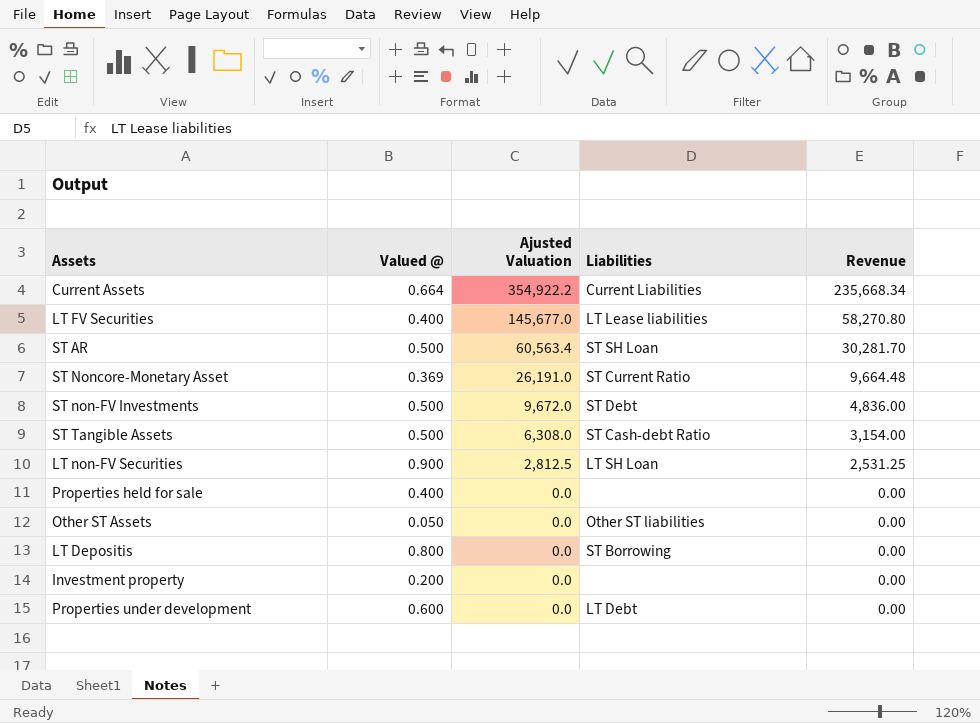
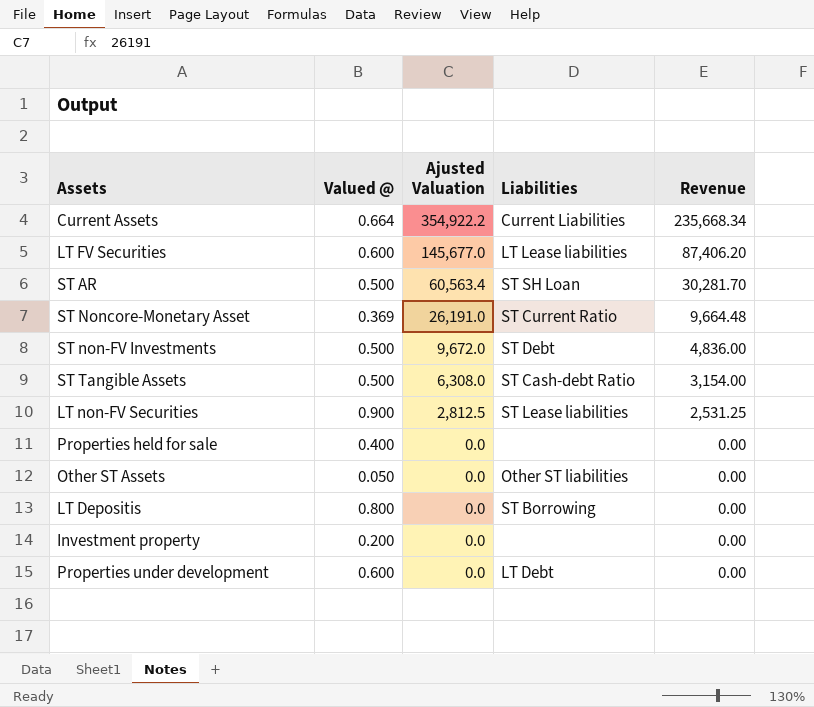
LT FV Securities | Valued @: 0.400 -> 0.600
LT FV Securities | Revenue: 58,270.80 -> 87,406.20
LT non-FV Securities | Liabilities: LT SH Loan -> ST Lease liabilities

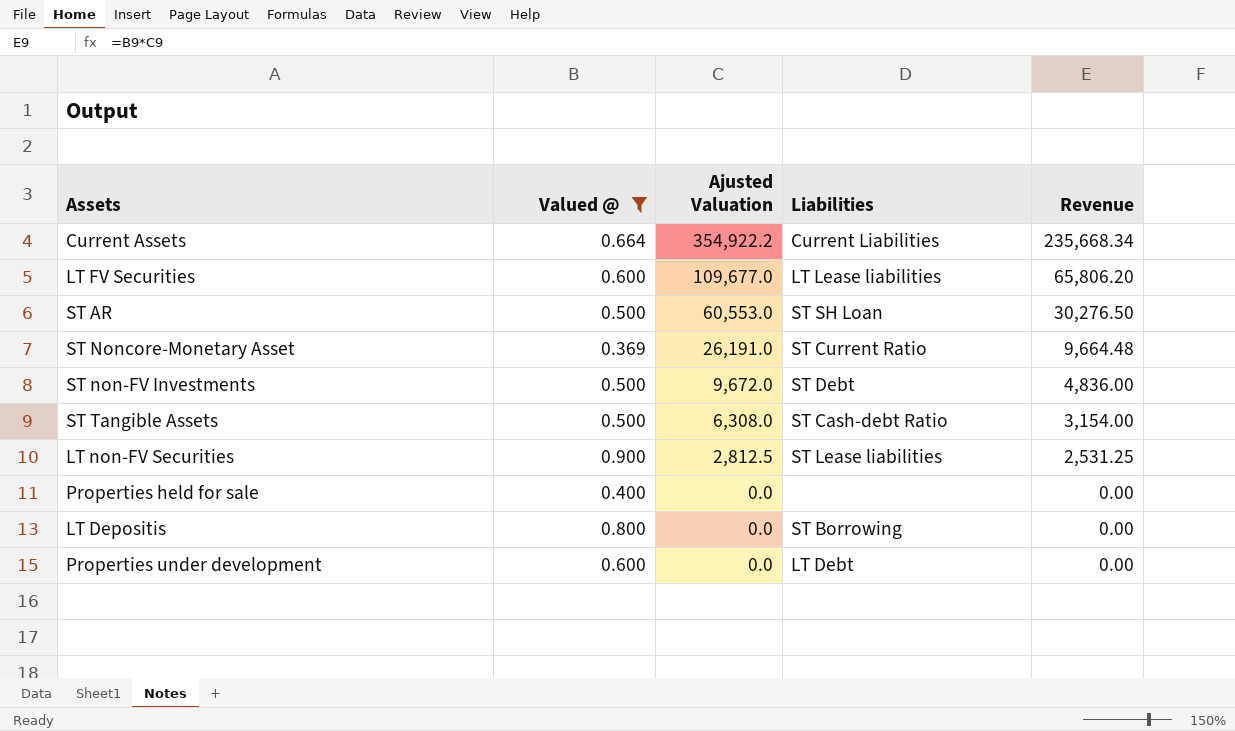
filter: none -> Valued @ >= 0.369
LT FV Securities | Ajusted Valuation: 145,677.0 -> 109,677.0
LT FV Securities | Revenue: 87,406.20 -> 65,806.20
ST AR | Ajusted Valuation: 60,563.4 -> 60,553.0
ST AR | Revenue: 30,281.70 -> 30,276.50

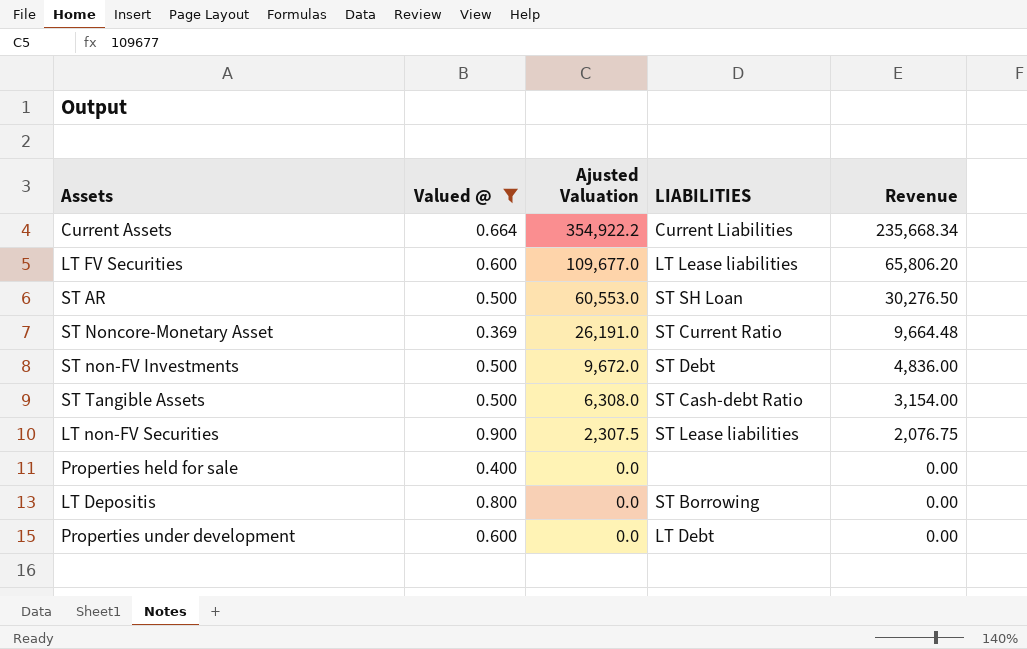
column name: Liabilities -> LIABILITIES
LT non-FV Securities | Ajusted Valuation: 2,812.5 -> 2,307.5
LT non-FV Securities | Revenue: 2,531.25 -> 2,076.75

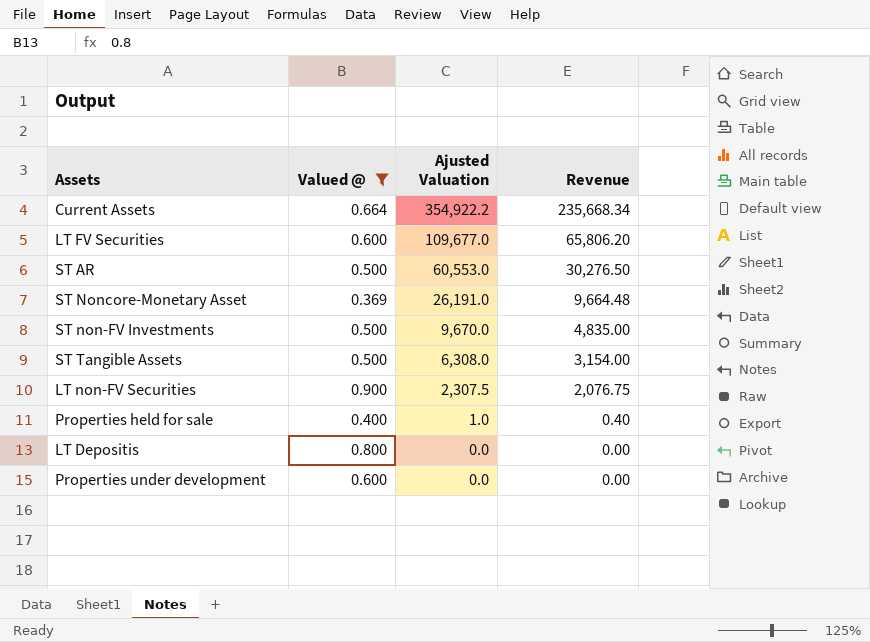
column LIABILITIES | position: 4 -> none
ST non-FV Investments | Ajusted Valuation: 9,672.0 -> 9,670.0
ST non-FV Investments | Revenue: 4,836.00 -> 4,835.00
Properties held for sale | Ajusted Valuation: 0.0 -> 1.0
Properties held for sale | Revenue: 0.00 -> 0.40

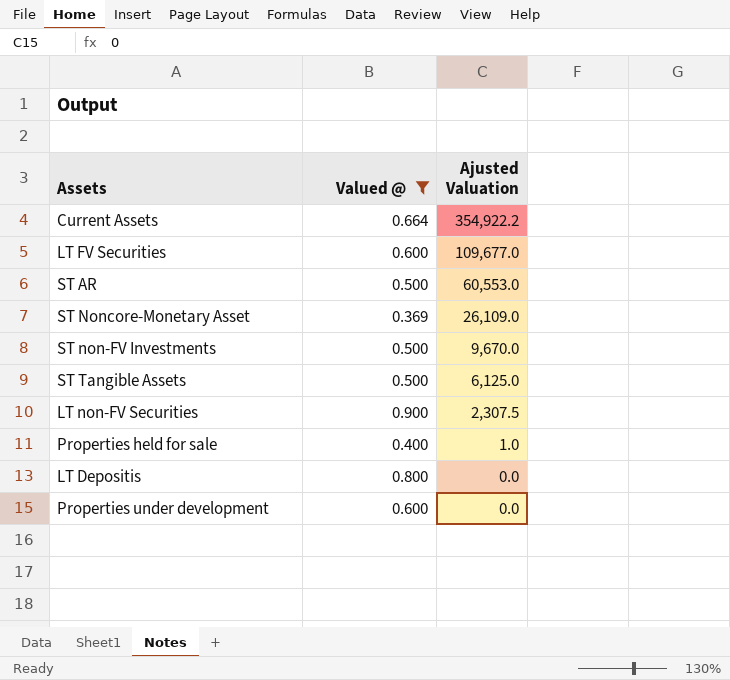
column Revenue | formula: [Valued @] * [Ajusted Valuation] -> none
ST Noncore-Monetary Asset | Ajusted Valuation: 26,191.0 -> 26,109.0
ST Tangible Assets | Ajusted Valuation: 6,308.0 -> 6,125.0

